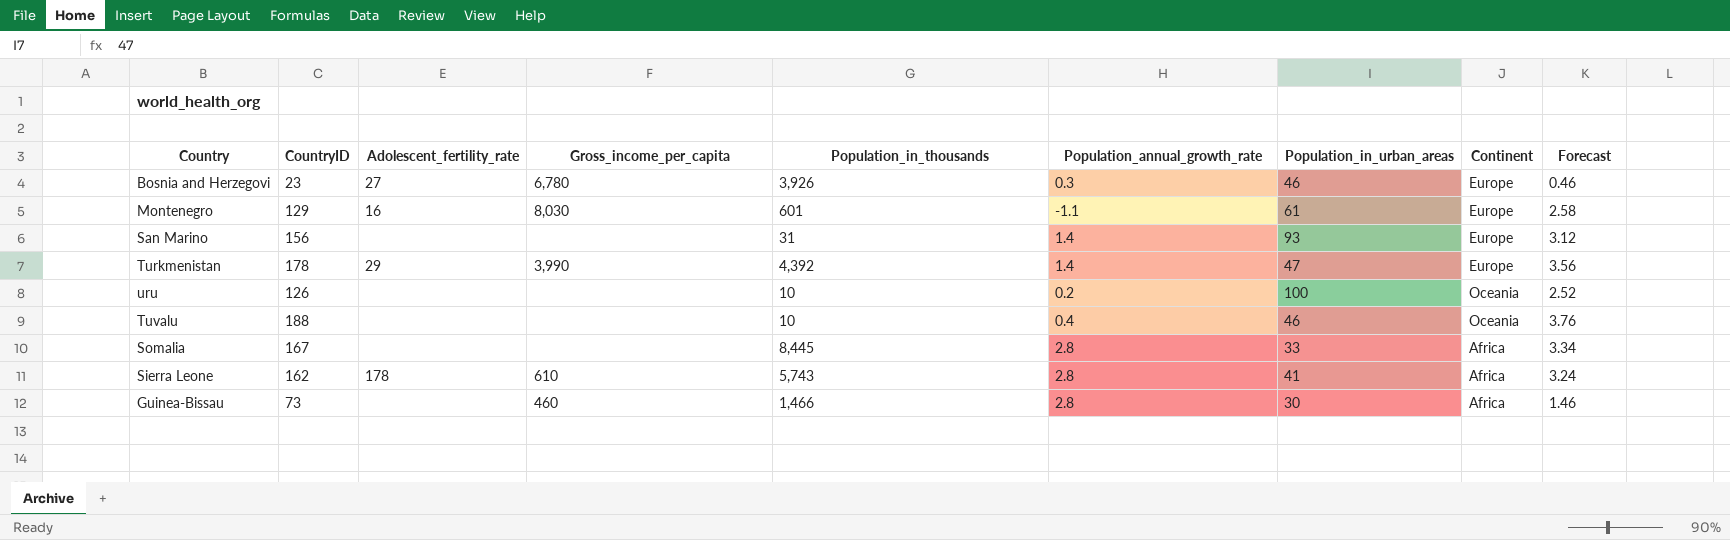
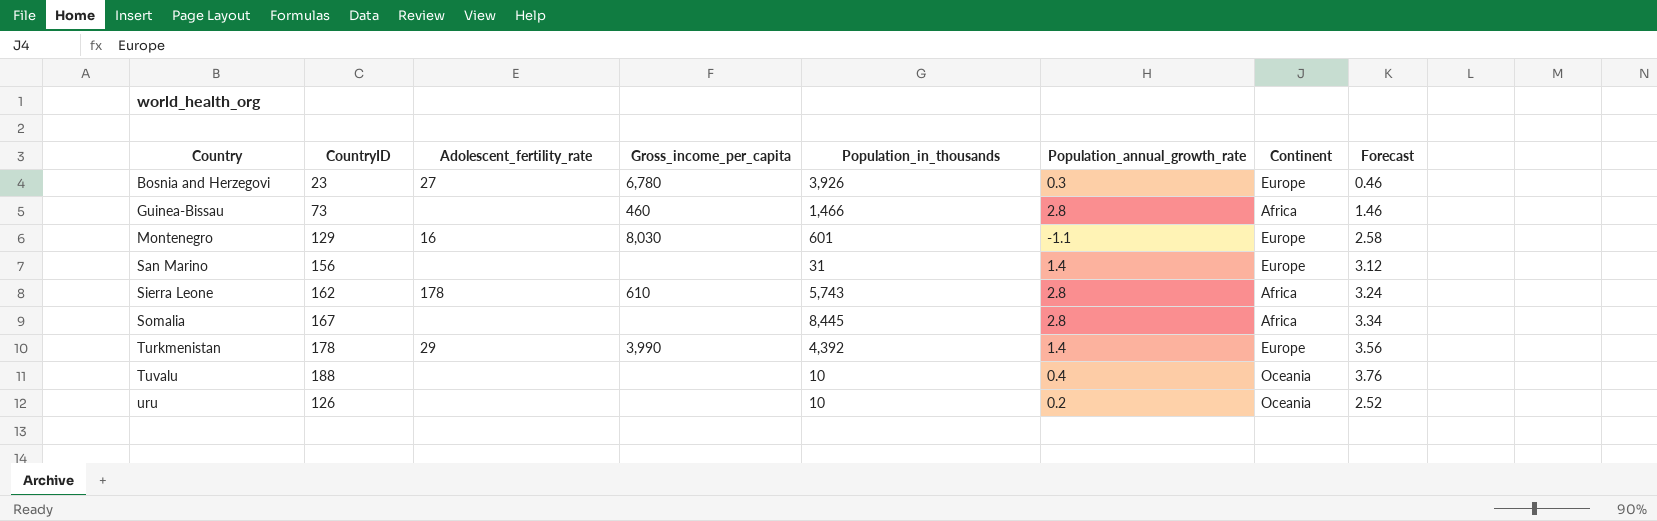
row order: none -> Country ascending
column Population_in_urban_areas | position: 7 -> none

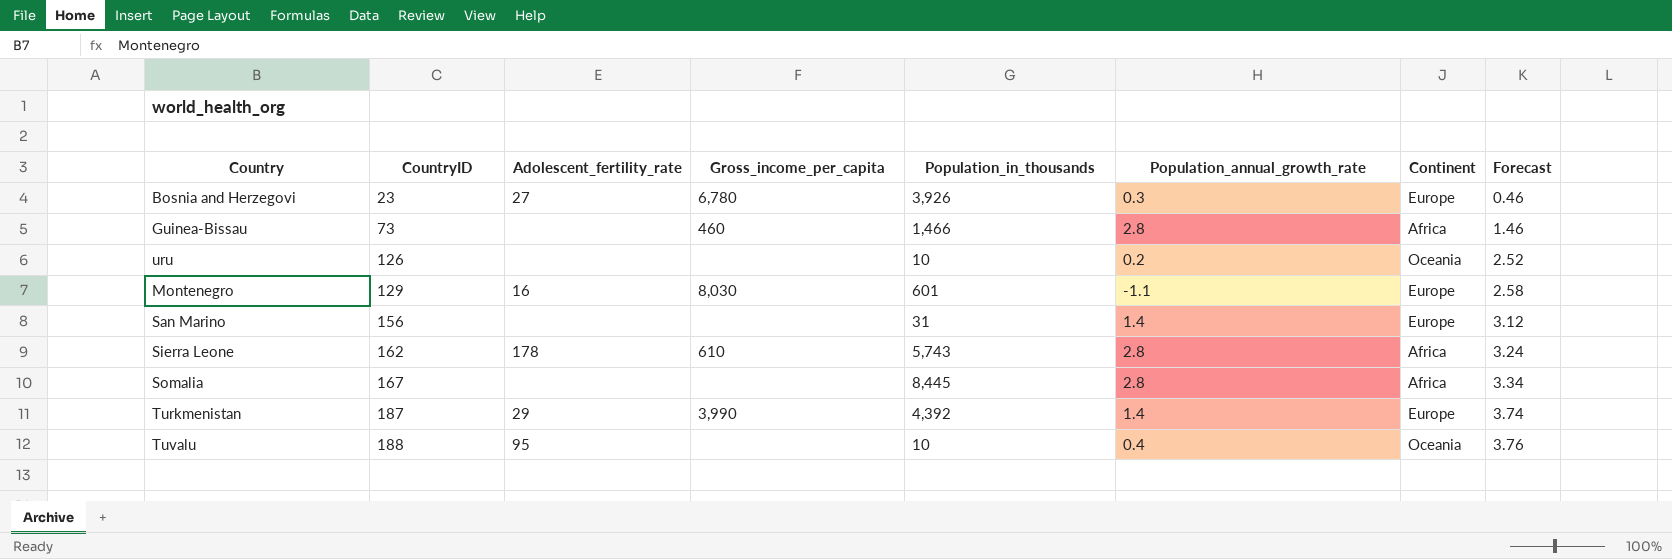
row order: Country ascending -> CountryID ascending
Turkmenistan | CountryID: 178 -> 187
Turkmenistan | Forecast: 3.56 -> 3.74
Tuvalu | Adolescent_fertility_rate: none -> 95

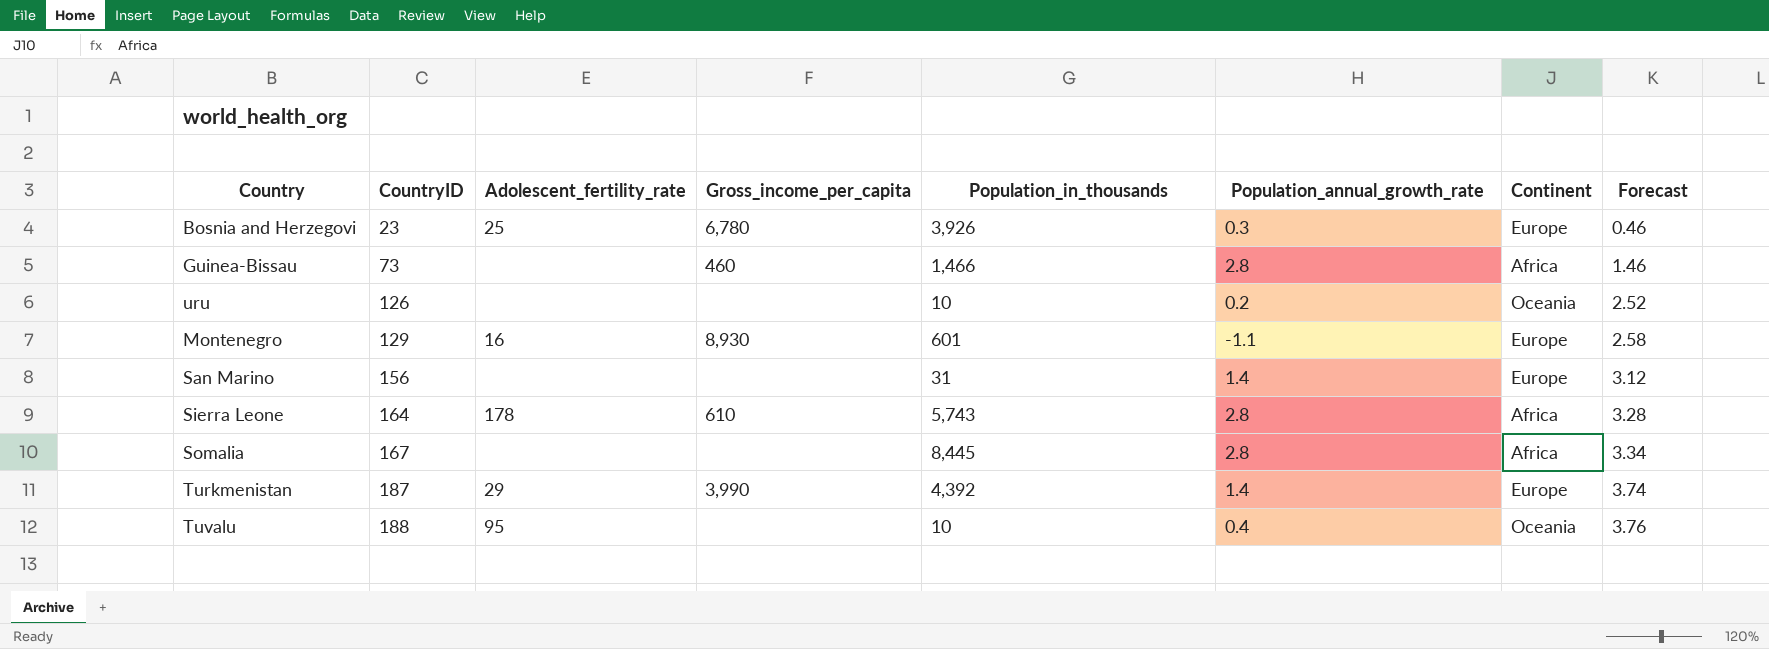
Bosnia and Herzegovi | Adolescent_fertility_rate: 27 -> 25
Montenegro | Gross_income_per_capita: 8,030 -> 8,930
Sierra Leone | CountryID: 162 -> 164
Sierra Leone | Forecast: 3.24 -> 3.28

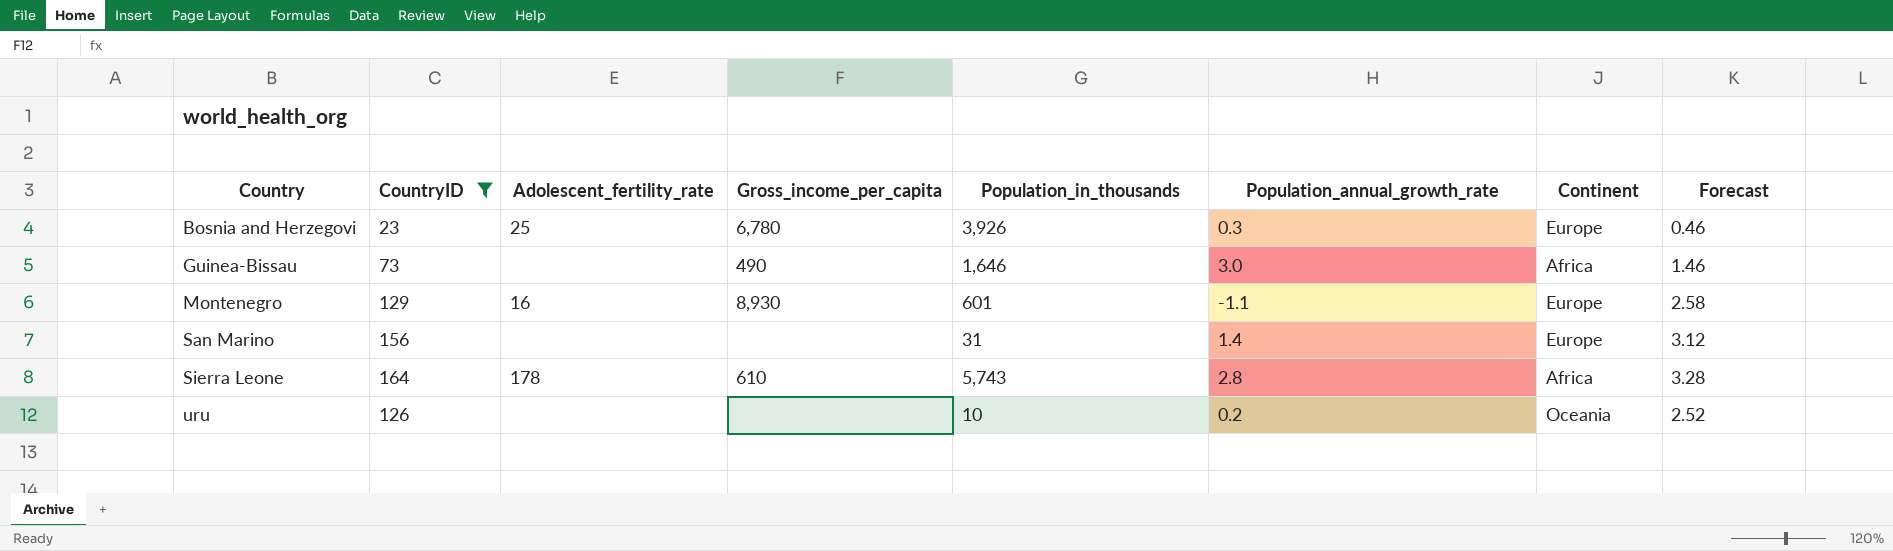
filter: none -> CountryID <= 164
row order: CountryID ascending -> Country ascending
Guinea-Bissau | Gross_income_per_capita: 460 -> 490
Guinea-Bissau | Population_in_thousands: 1,466 -> 1,646
Guinea-Bissau | Population_annual_growth_rate: 2.8 -> 3.0

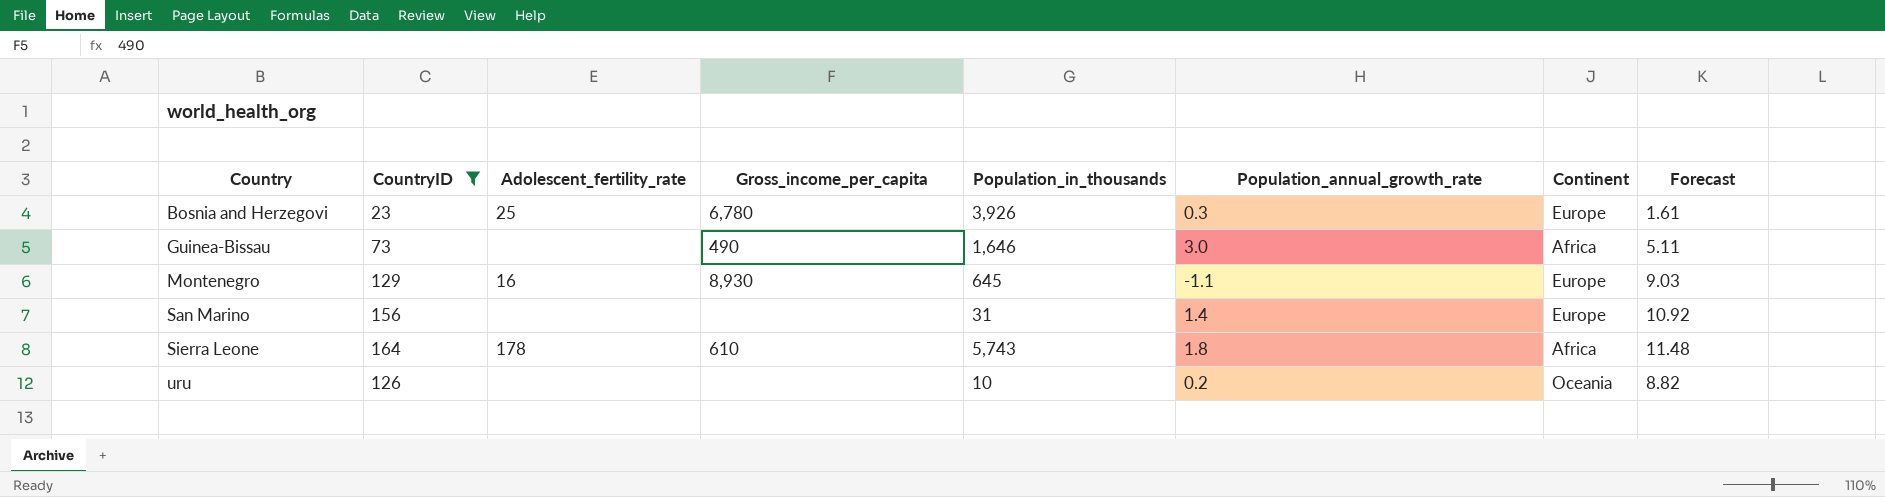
column Forecast | formula: [CountryID] * 0.02 -> [CountryID] * 0.07
Montenegro | Population_in_thousands: 601 -> 645
Sierra Leone | Population_annual_growth_rate: 2.8 -> 1.8

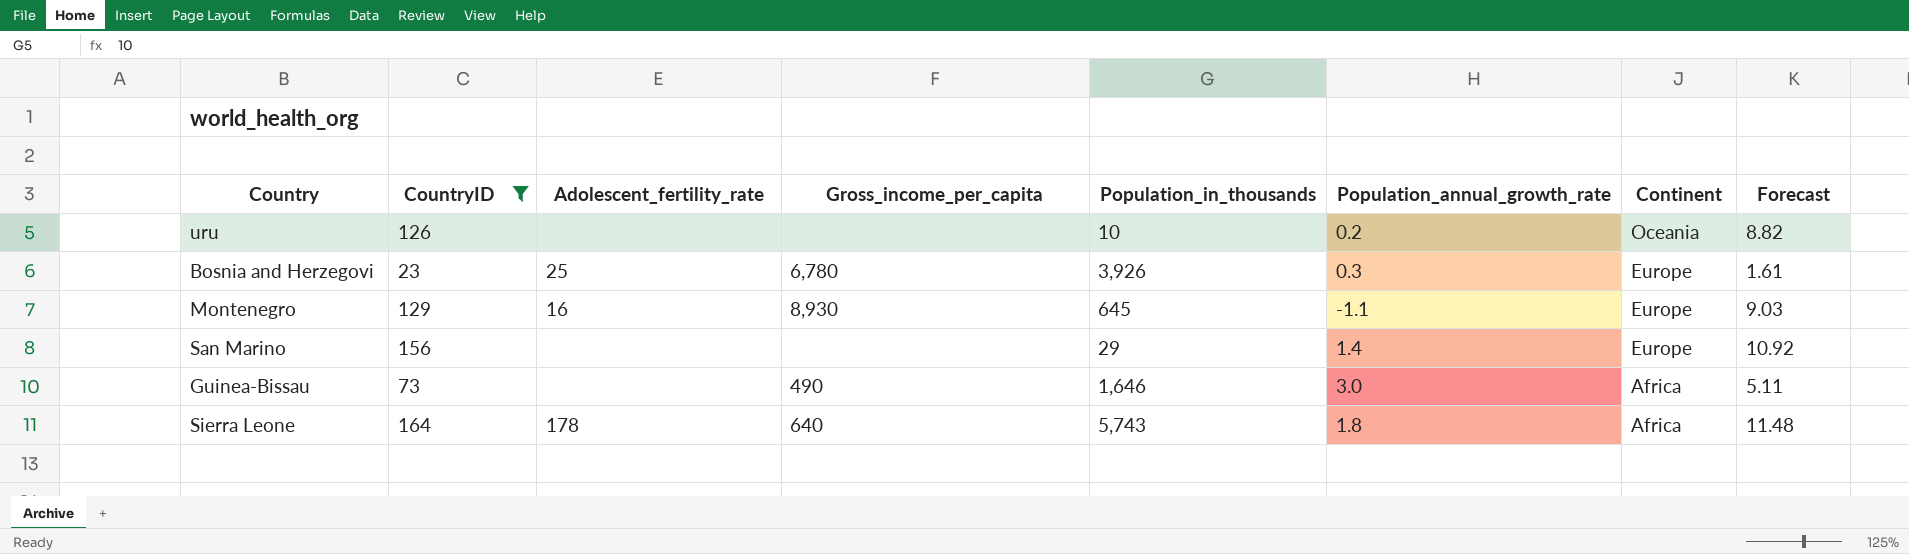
row order: Country ascending -> Continent descending
San Marino | Population_in_thousands: 31 -> 29
Sierra Leone | Gross_income_per_capita: 610 -> 640

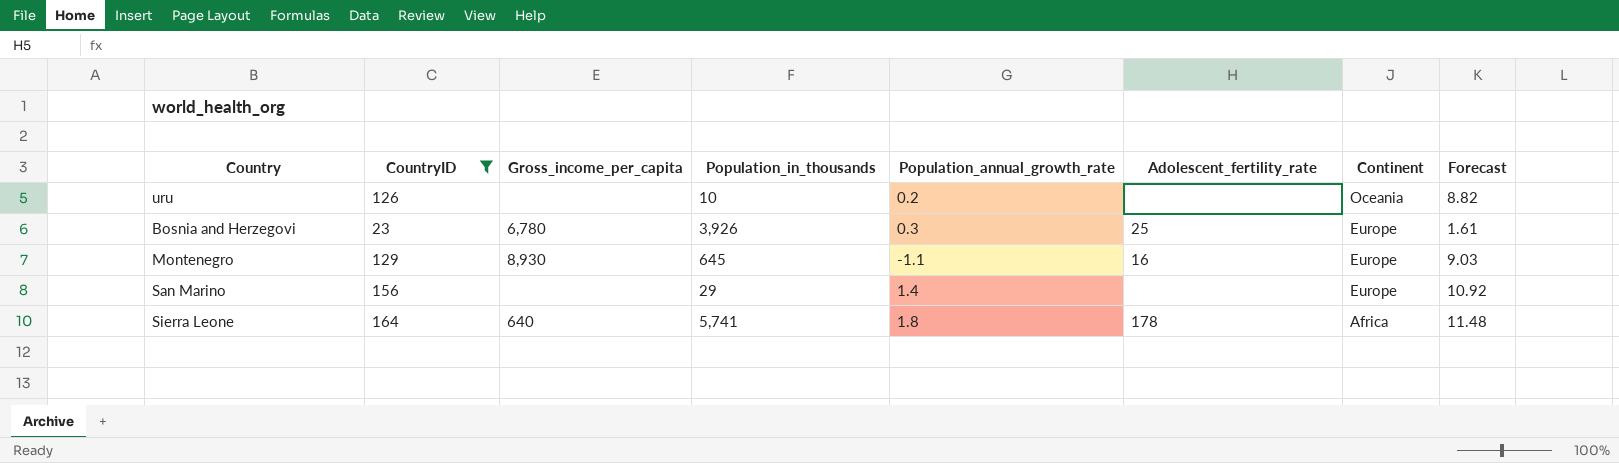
column Adolescent_fertility_rate | position: 3 -> 6
row Guinea-Bissau: 73 | none | 490 | 1,646 | 3.0 | Africa | 5.11 -> none
Sierra Leone | Population_in_thousands: 5,743 -> 5,741

